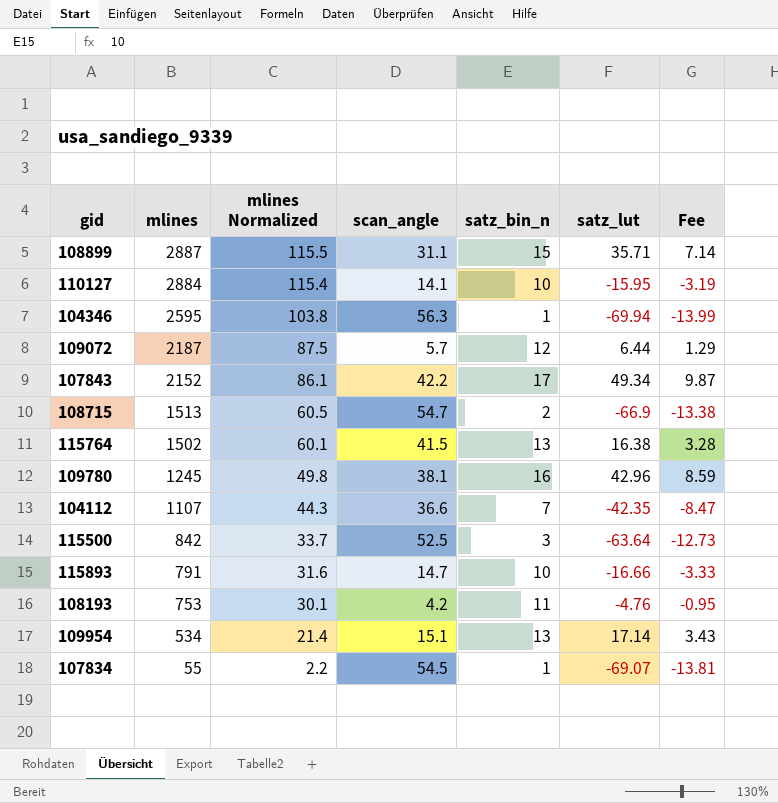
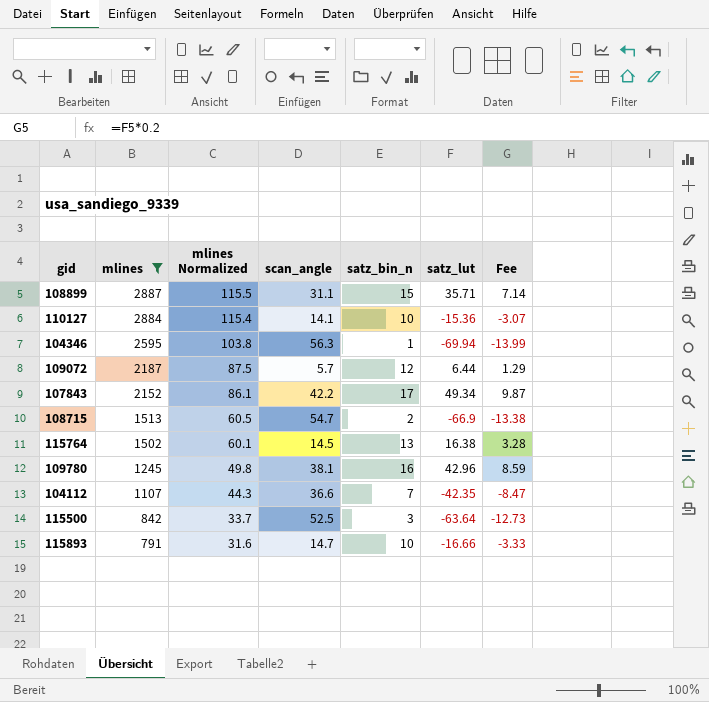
filter: none -> mlines >= 791
110127 | satz_lut: -15.95 -> -15.36
110127 | Fee: -3.19 -> -3.07
115764 | scan_angle: 41.5 -> 14.5

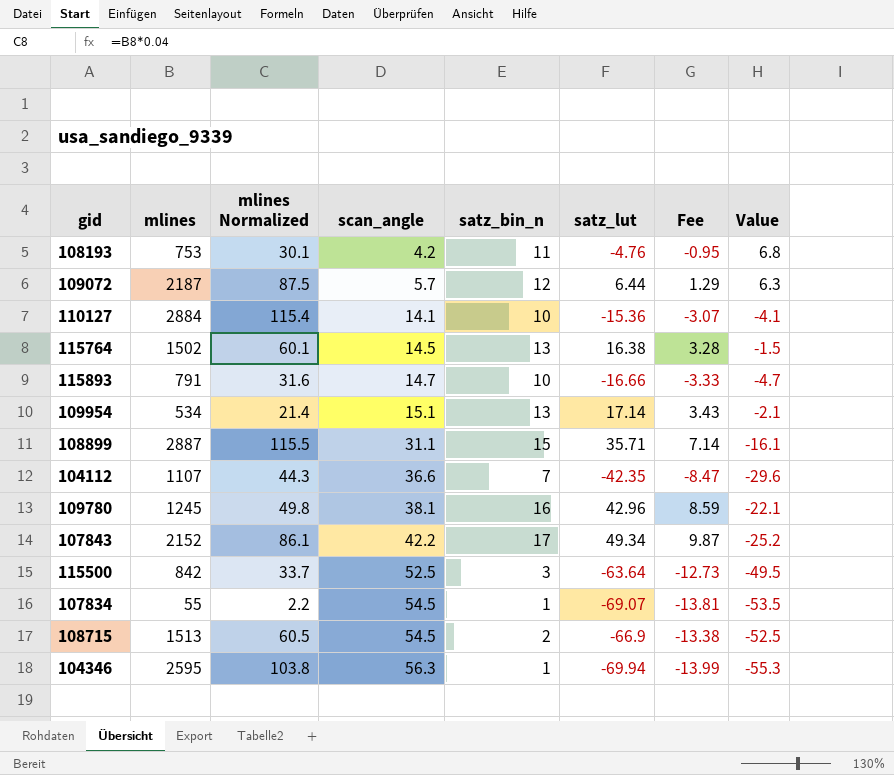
filter: mlines >= 791 -> none
row order: mlines descending -> scan_angle ascending
column Value | formula: none -> [satz_bin_n] - [scan_angle]
108715 | scan_angle: 54.7 -> 54.5

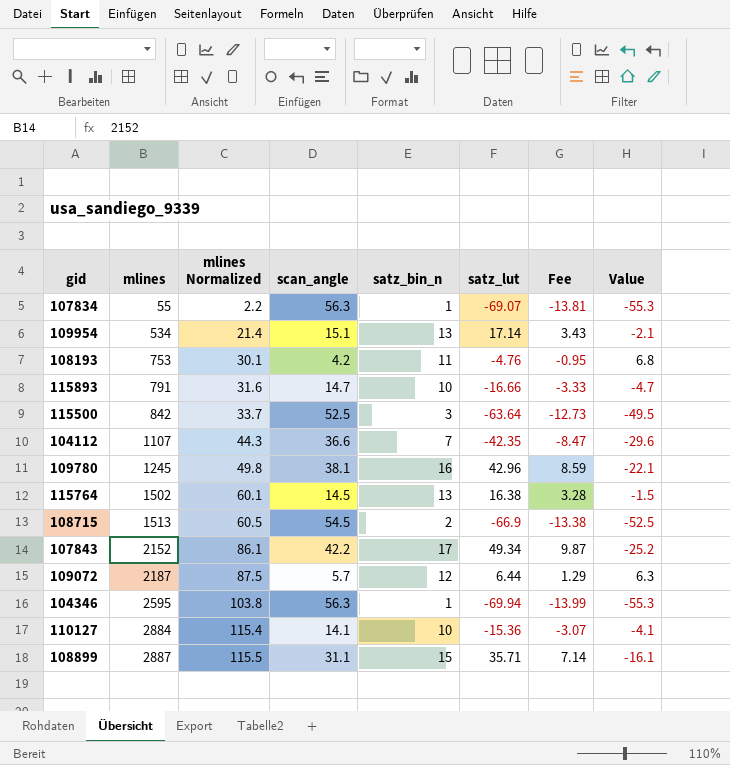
row order: scan_angle ascending -> mlines ascending
107834 | scan_angle: 54.5 -> 56.3
107834 | Value: -53.5 -> -55.3

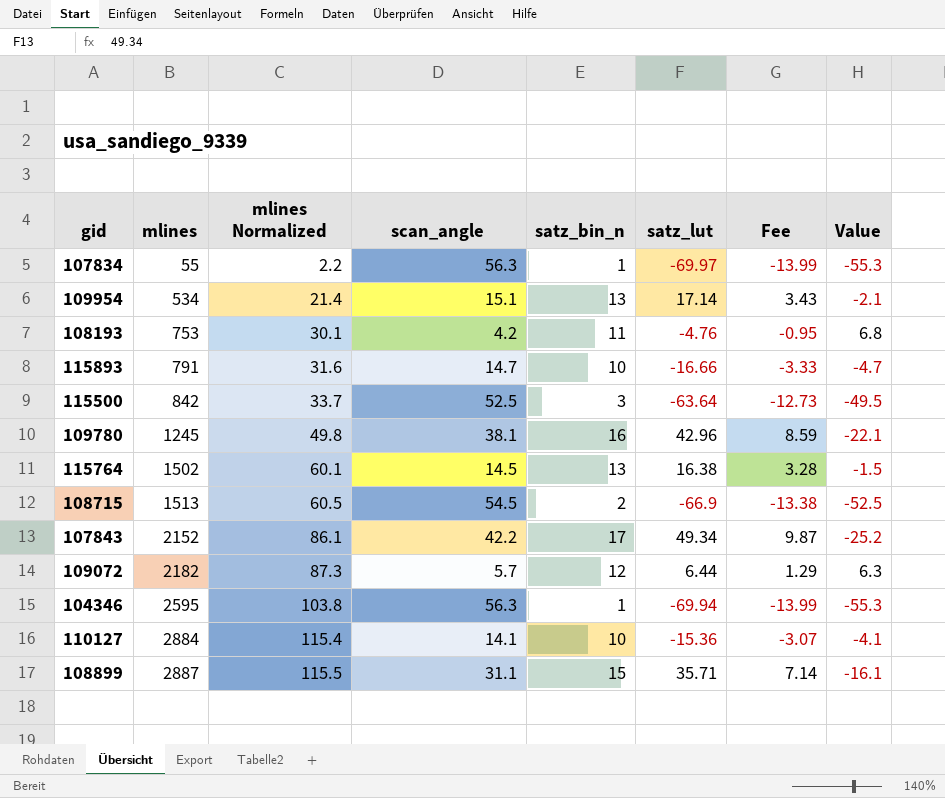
row 104112: 1107 | 44.3 | 36.6 | 7 | -42.35 | -8.47 | -29.6 -> none
107834 | satz_lut: -69.07 -> -69.97
107834 | Fee: -13.81 -> -13.99
109072 | mlines: 2187 -> 2182
109072 | mlines Normalized: 87.5 -> 87.3

